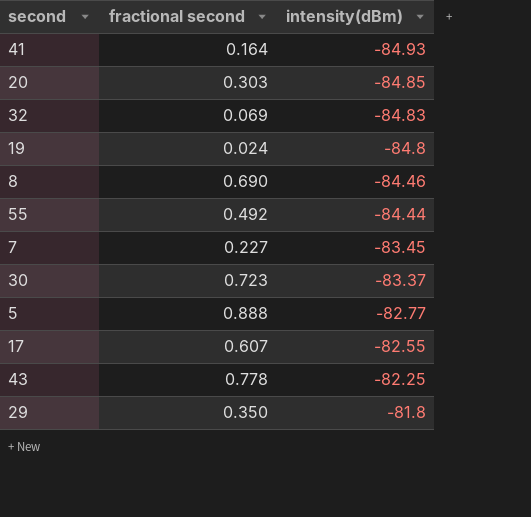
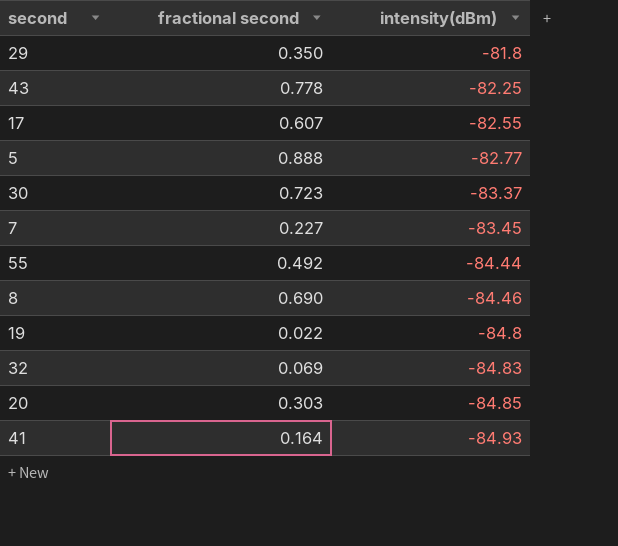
row order: intensity(dBm) ascending -> intensity(dBm) descending
19 | fractional second: 0.024 -> 0.022

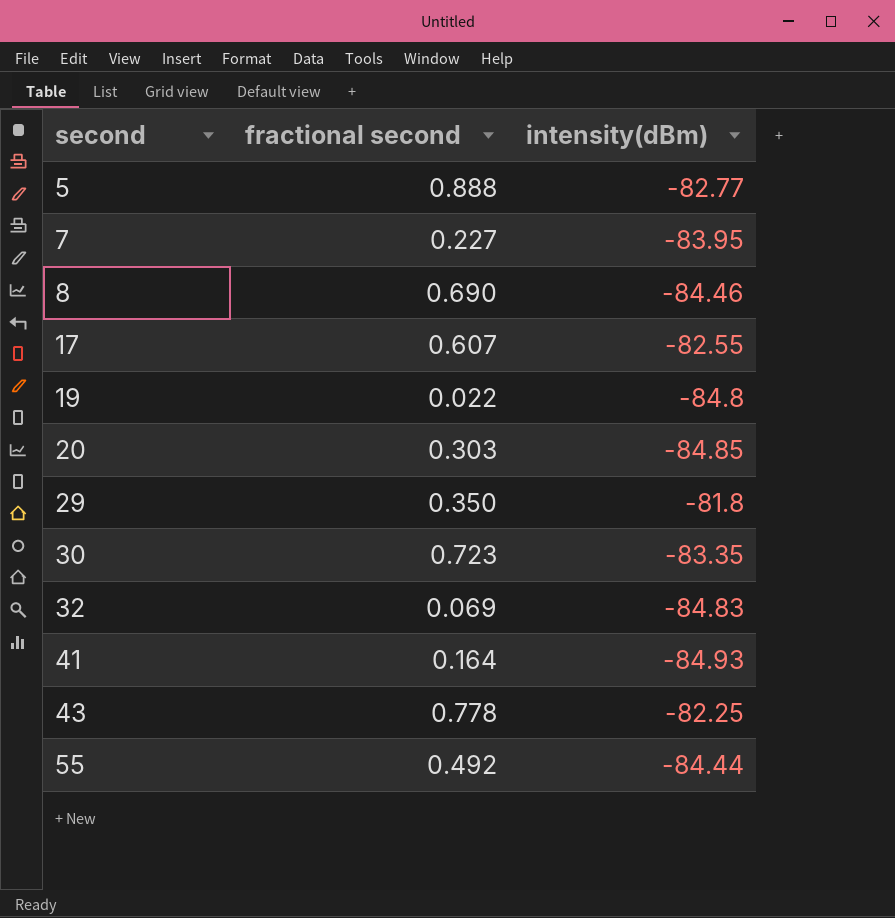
row order: intensity(dBm) descending -> second ascending
7 | intensity(dBm): -83.45 -> -83.95
30 | intensity(dBm): -83.37 -> -83.35

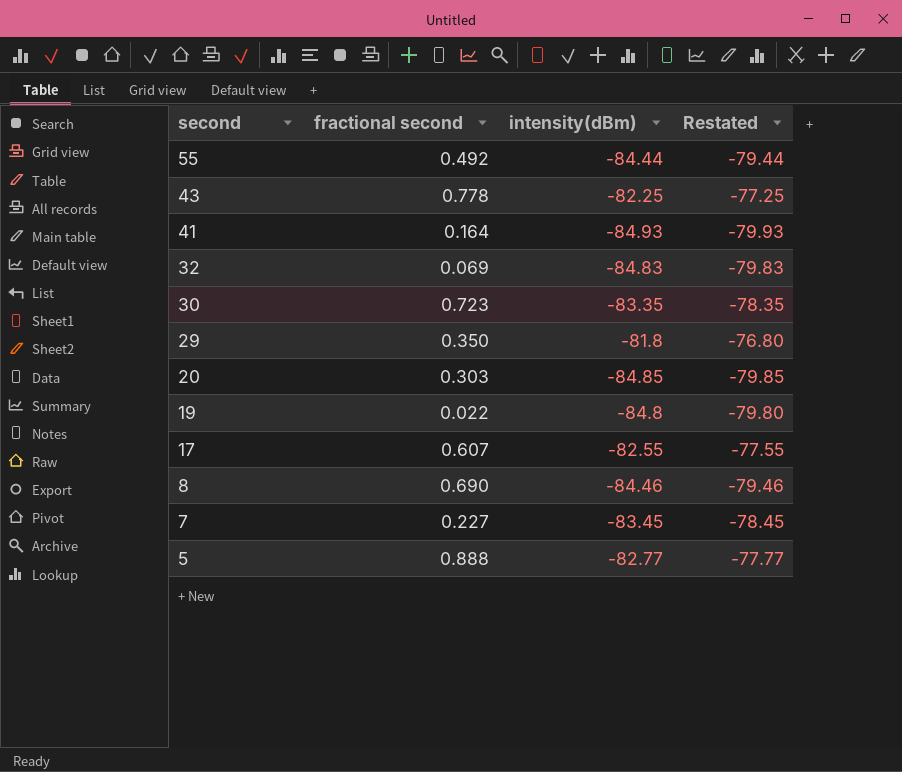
row order: second ascending -> second descending
column Restated | formula: none -> [intensity(dBm)] + 5
7 | intensity(dBm): -83.95 -> -83.45

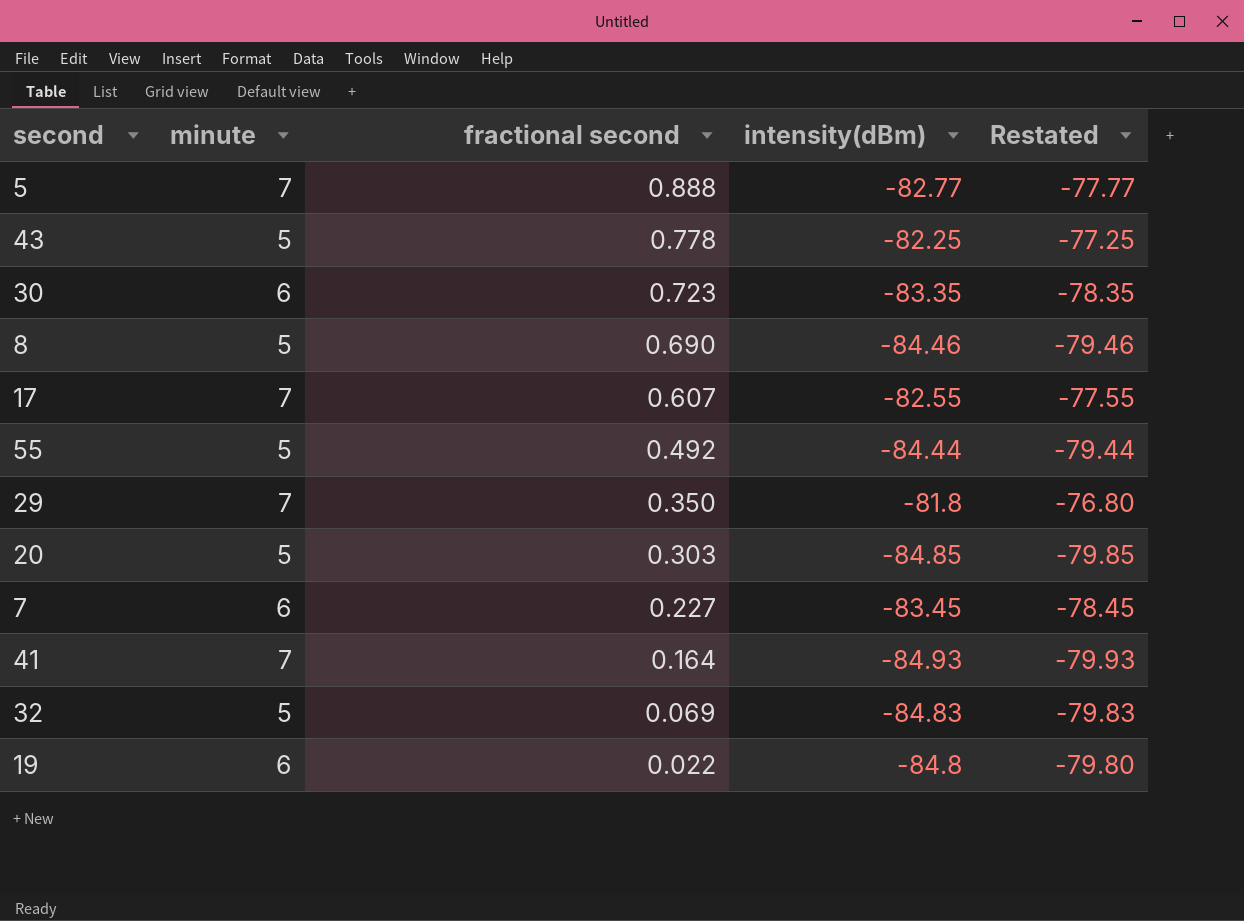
row order: second descending -> fractional second descending
column minute | position: none -> 2

